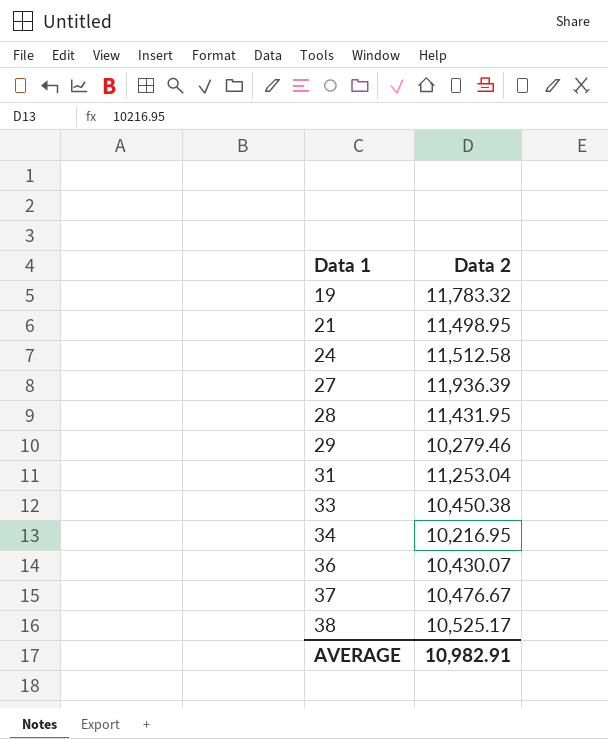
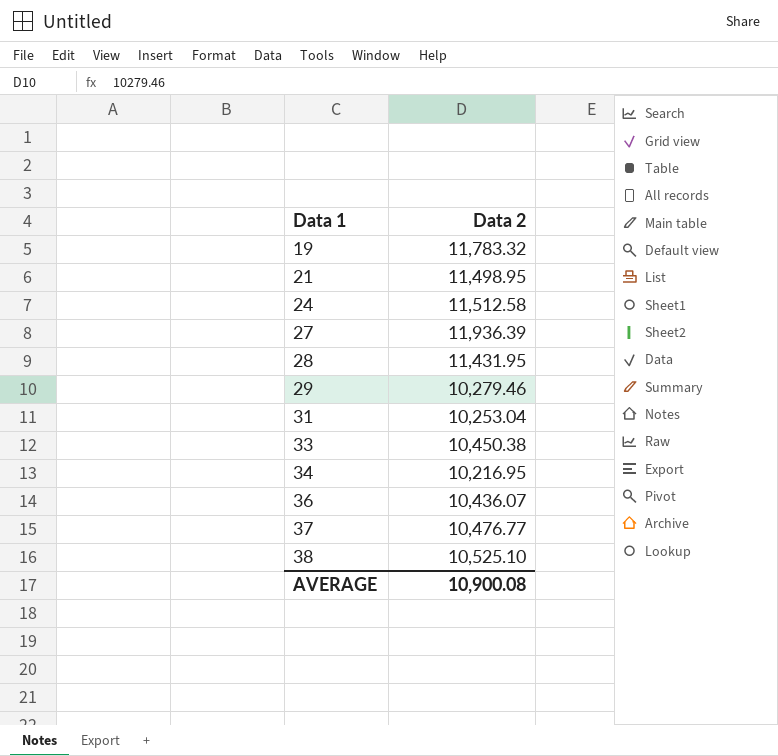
31 | Data 2: 11,253.04 -> 10,253.04
36 | Data 2: 10,430.07 -> 10,436.07
37 | Data 2: 10,476.67 -> 10,476.77
38 | Data 2: 10,525.17 -> 10,525.10
AVERAGE | Data 2: 10,982.91 -> 10,900.08

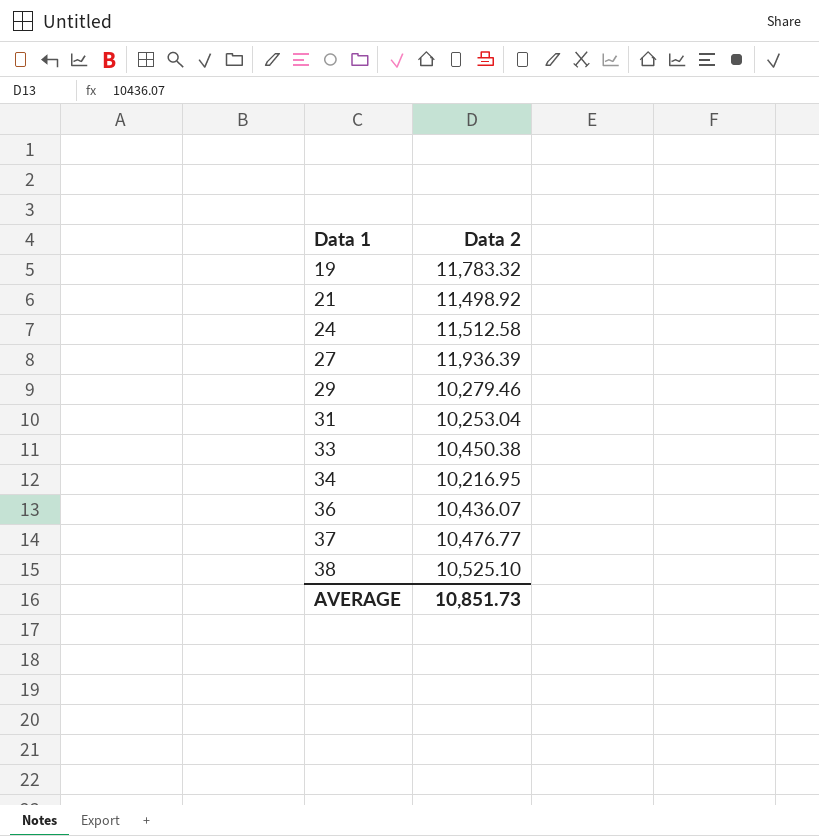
row 28: 11,431.95 -> none
21 | Data 2: 11,498.95 -> 11,498.92
AVERAGE | Data 2: 10,900.08 -> 10,851.73

